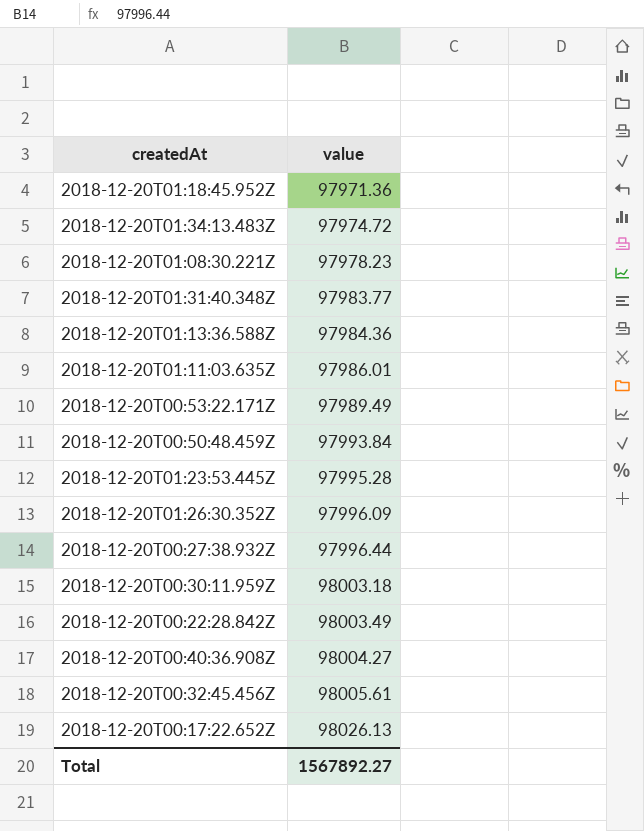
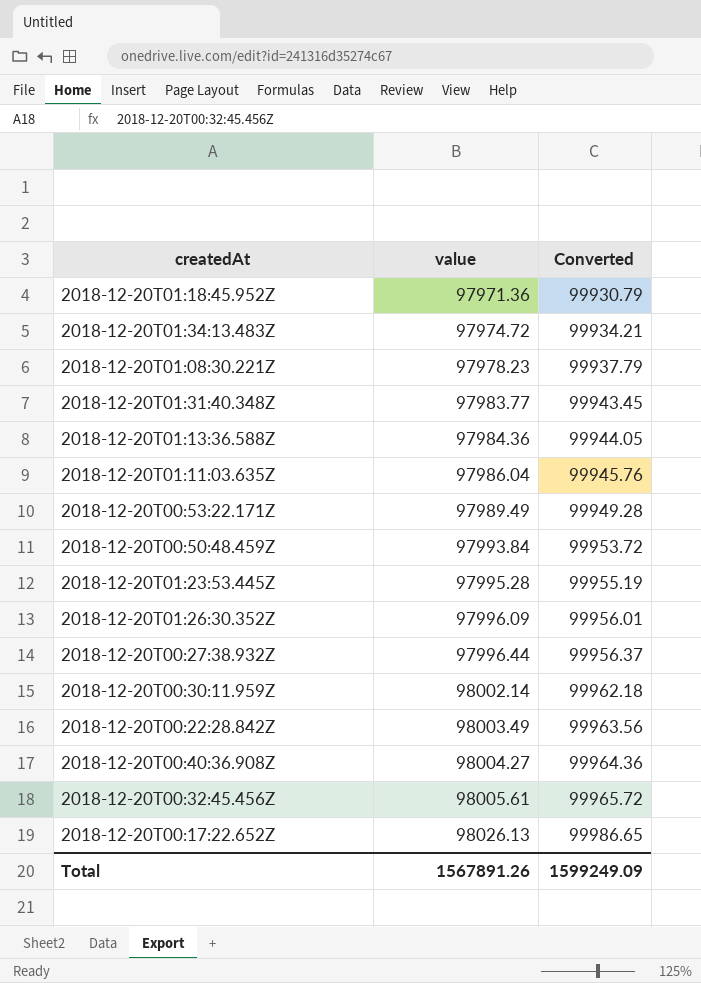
column Converted | formula: none -> [value] * 1.02
2018-12-20T01:11:03.635Z | value: 97986.01 -> 97986.04
2018-12-20T00:30:11.959Z | value: 98003.18 -> 98002.14
Total | value: 1567892.27 -> 1567891.26

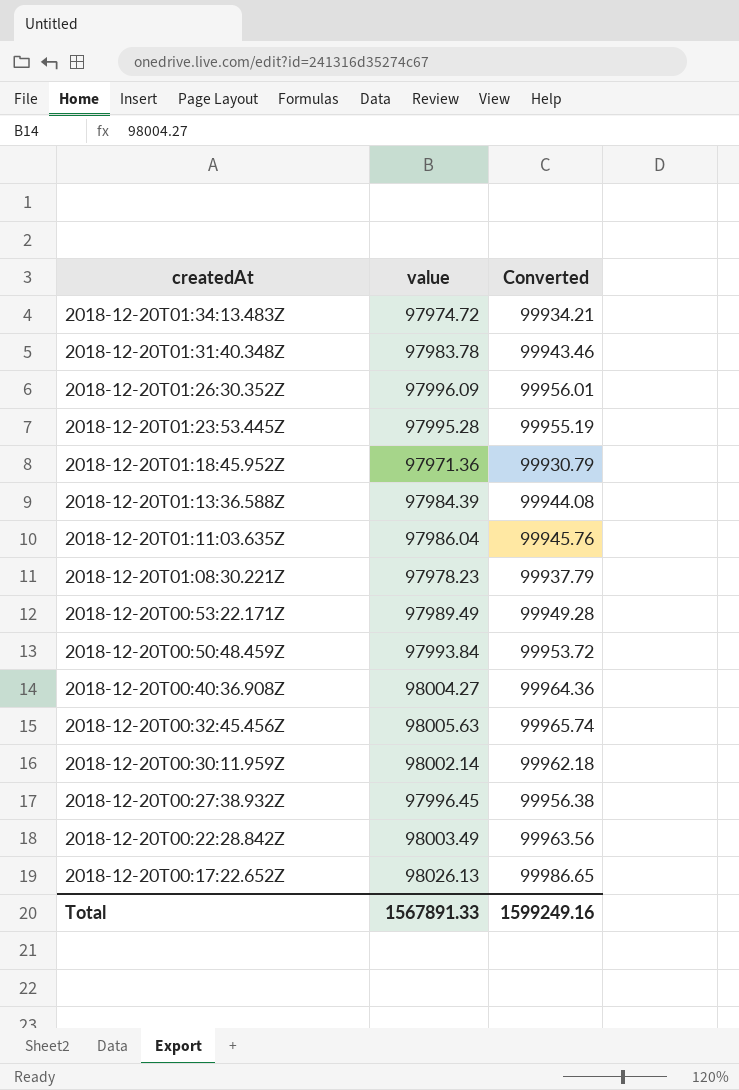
row order: value ascending -> createdAt descending
2018-12-20T01:31:40.348Z | value: 97983.77 -> 97983.78
2018-12-20T01:31:40.348Z | Converted: 99943.45 -> 99943.46
2018-12-20T01:13:36.588Z | value: 97984.36 -> 97984.39
2018-12-20T01:13:36.588Z | Converted: 99944.05 -> 99944.08
2018-12-20T00:32:45.456Z | value: 98005.61 -> 98005.63
2018-12-20T00:32:45.456Z | Converted: 99965.72 -> 99965.74
2018-12-20T00:27:38.932Z | value: 97996.44 -> 97996.45
2018-12-20T00:27:38.932Z | Converted: 99956.37 -> 99956.38
Total | value: 1567891.26 -> 1567891.33
Total | Converted: 1599249.09 -> 1599249.16

